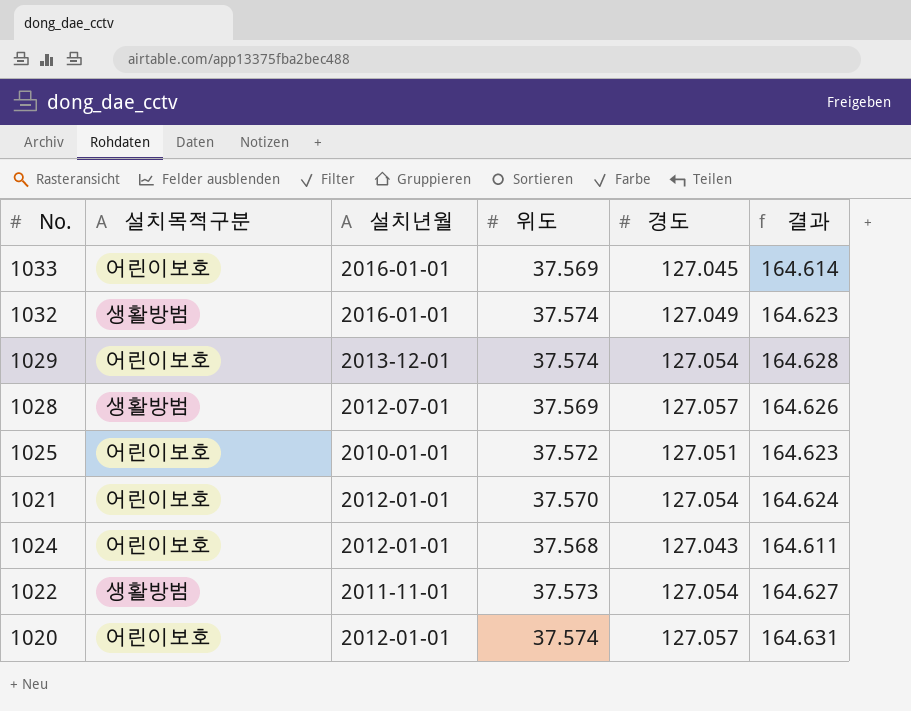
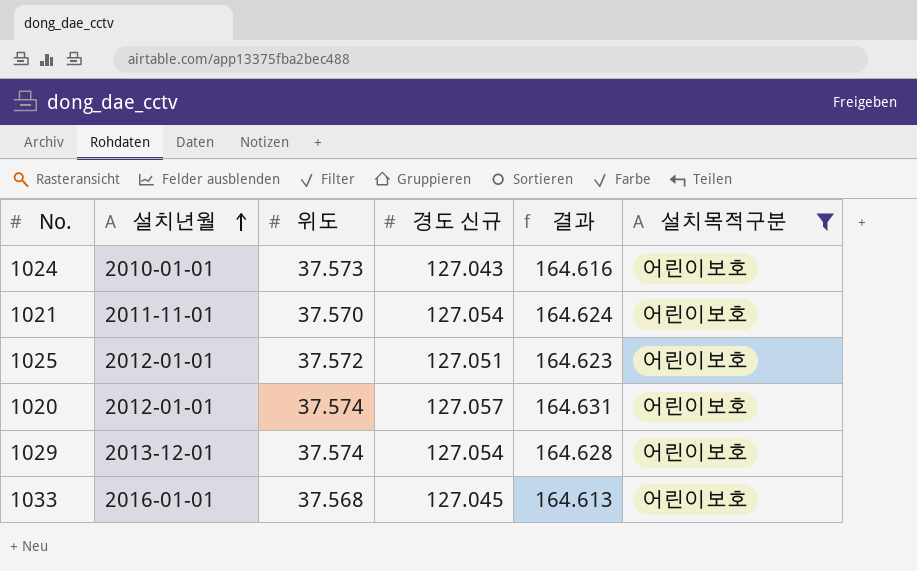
filter: none -> 설치목적구분 = 어린이보호
row order: none -> 설치년월 ascending
column name: 경도 -> 경도 신규
column 설치목적구분 | position: 2 -> 6
1024 | 설치년월: 2012-01-01 -> 2010-01-01
1024 | 위도: 37.568 -> 37.573
1024 | 결과: 164.611 -> 164.616
1021 | 설치년월: 2012-01-01 -> 2011-11-01
1025 | 설치년월: 2010-01-01 -> 2012-01-01
1033 | 위도: 37.569 -> 37.568
1033 | 결과: 164.614 -> 164.613

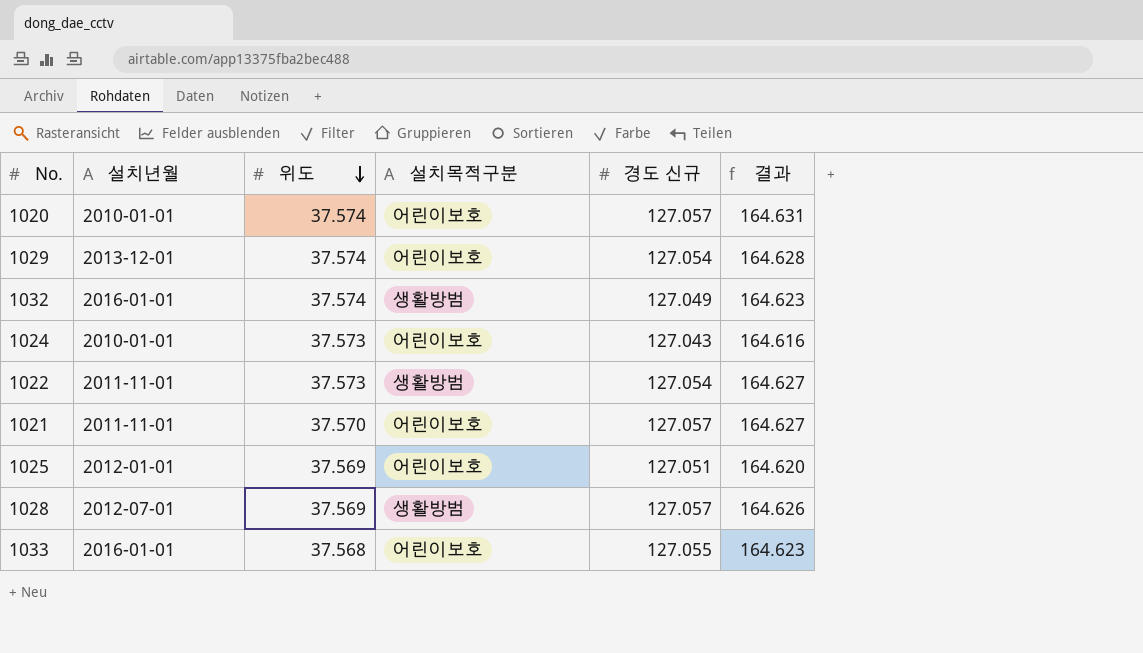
filter: 설치목적구분 = 어린이보호 -> none
row order: 설치년월 ascending -> 위도 descending
column 설치목적구분 | position: 6 -> 4
1020 | 설치년월: 2012-01-01 -> 2010-01-01
1021 | 경도 신규: 127.054 -> 127.057
1021 | 결과: 164.624 -> 164.627
1025 | 위도: 37.572 -> 37.569
1025 | 결과: 164.623 -> 164.620
1033 | 경도 신규: 127.045 -> 127.055
1033 | 결과: 164.613 -> 164.623

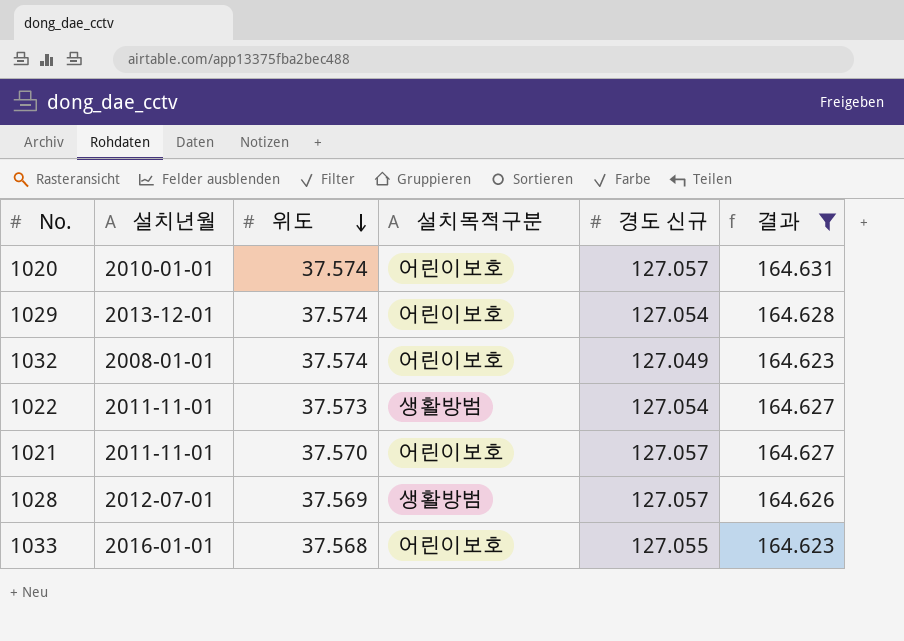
filter: none -> 결과 >= 164.623
1032 | 설치년월: 2016-01-01 -> 2008-01-01
1032 | 설치목적구분: 생활방범 -> 어린이보호

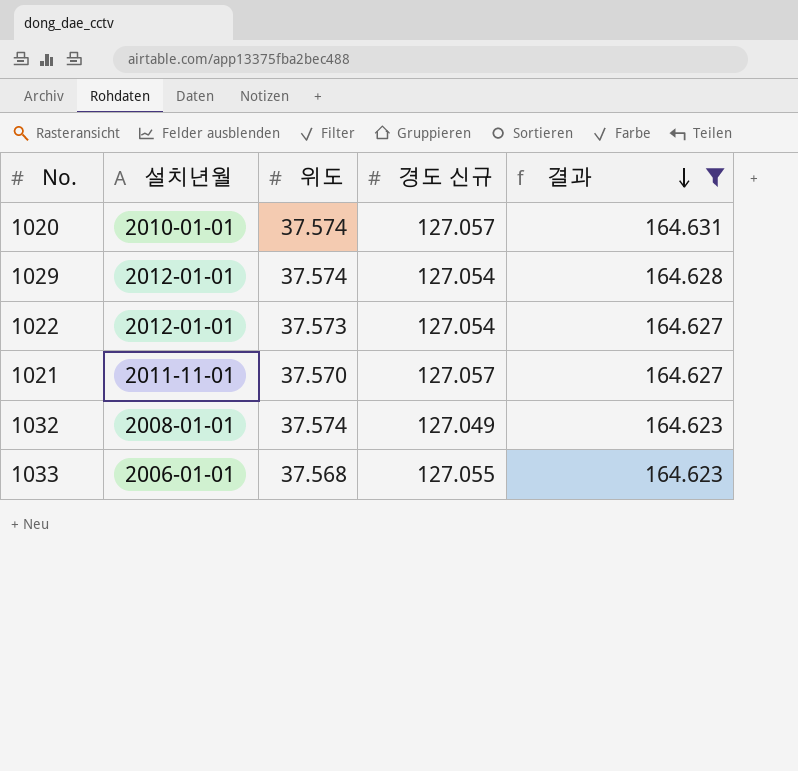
row order: 위도 descending -> 결과 descending
column 설치목적구분 | position: 4 -> none
row 1028: 2012-07-01 | 37.569 | 생활방범 | 127.057 | 164.626 -> none
1029 | 설치년월: 2013-12-01 -> 2012-01-01
1022 | 설치년월: 2011-11-01 -> 2012-01-01
1033 | 설치년월: 2016-01-01 -> 2006-01-01

